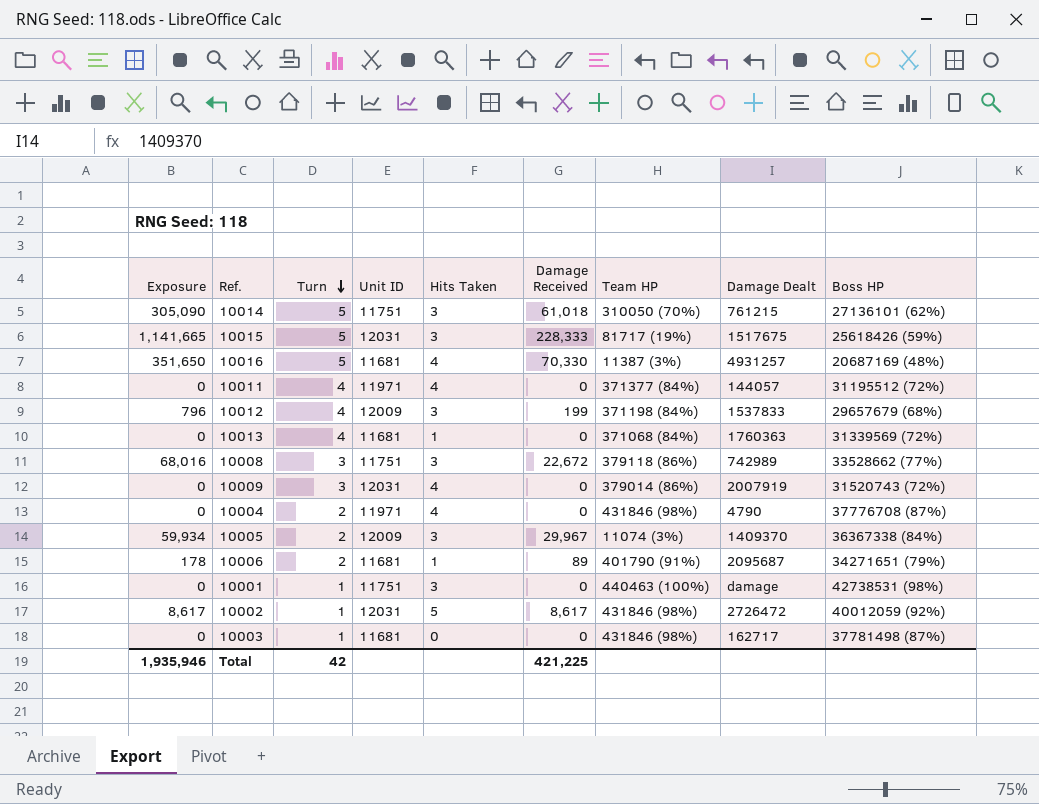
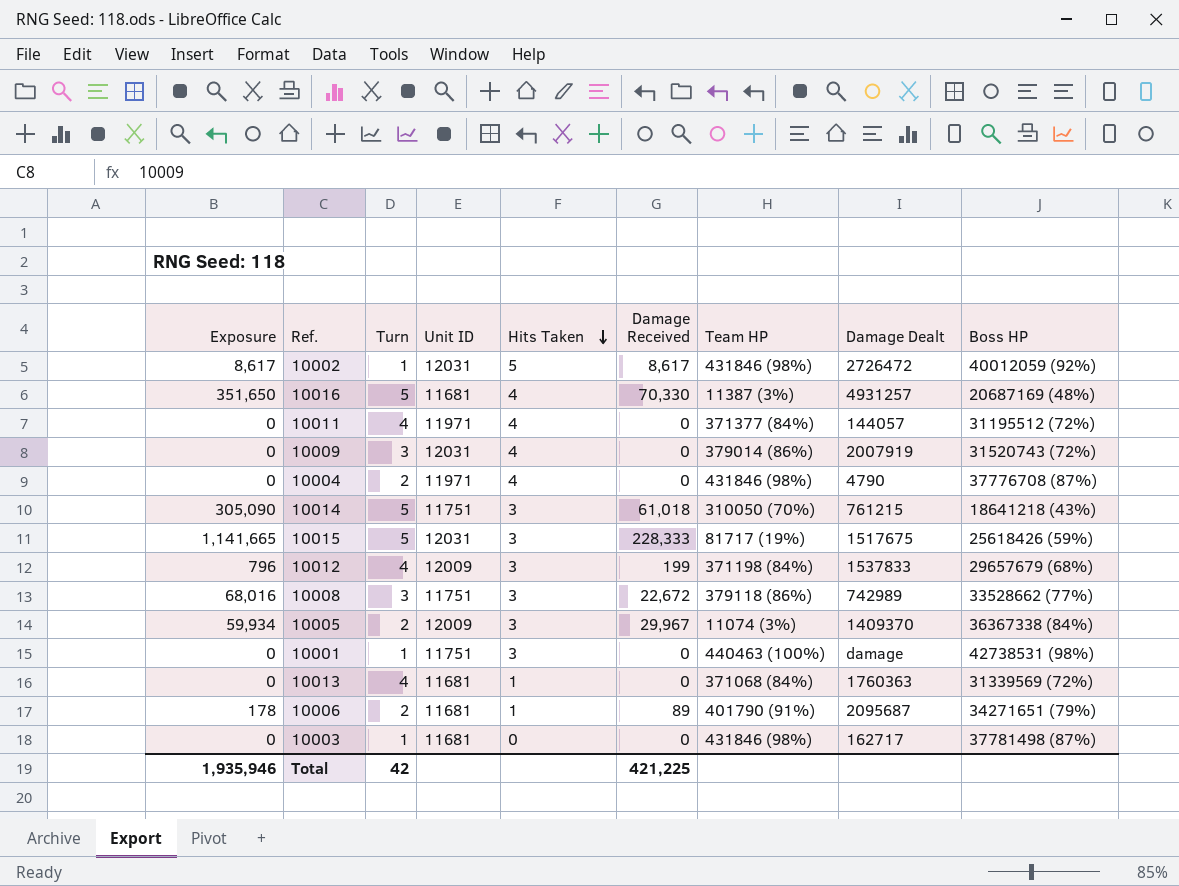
row order: Turn descending -> Hits Taken descending
10014 | Boss HP: 27136101 (62%) -> 18641218 (43%)

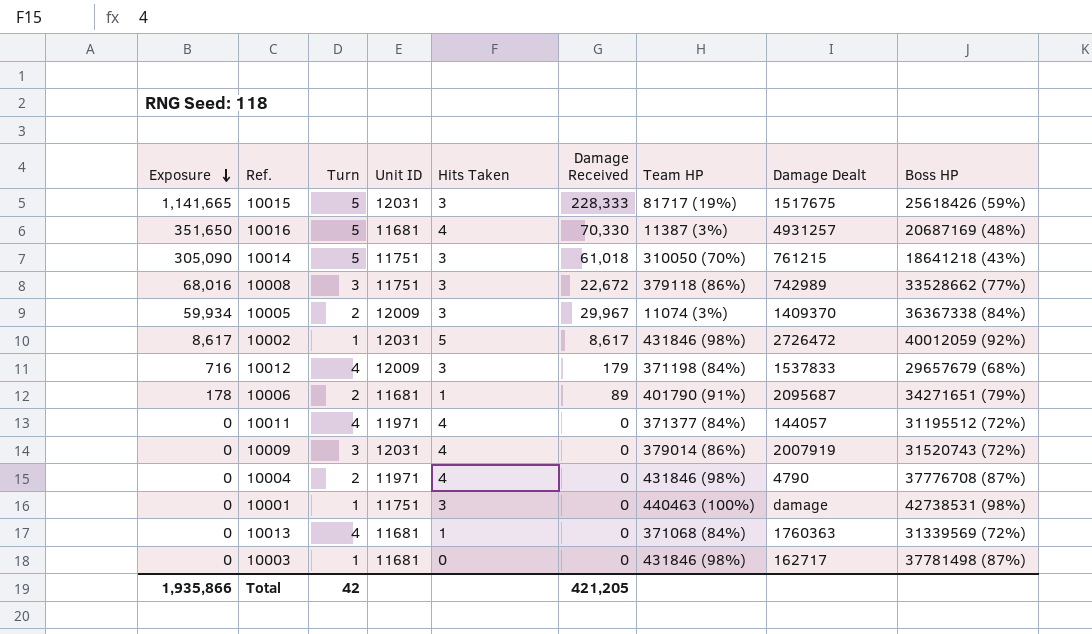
row order: Hits Taken descending -> Exposure descending
10012 | Exposure: 796 -> 716
10012 | Damage Received: 199 -> 179
Total | Exposure: 1,935,946 -> 1,935,866
Total | Damage Received: 421,225 -> 421,205

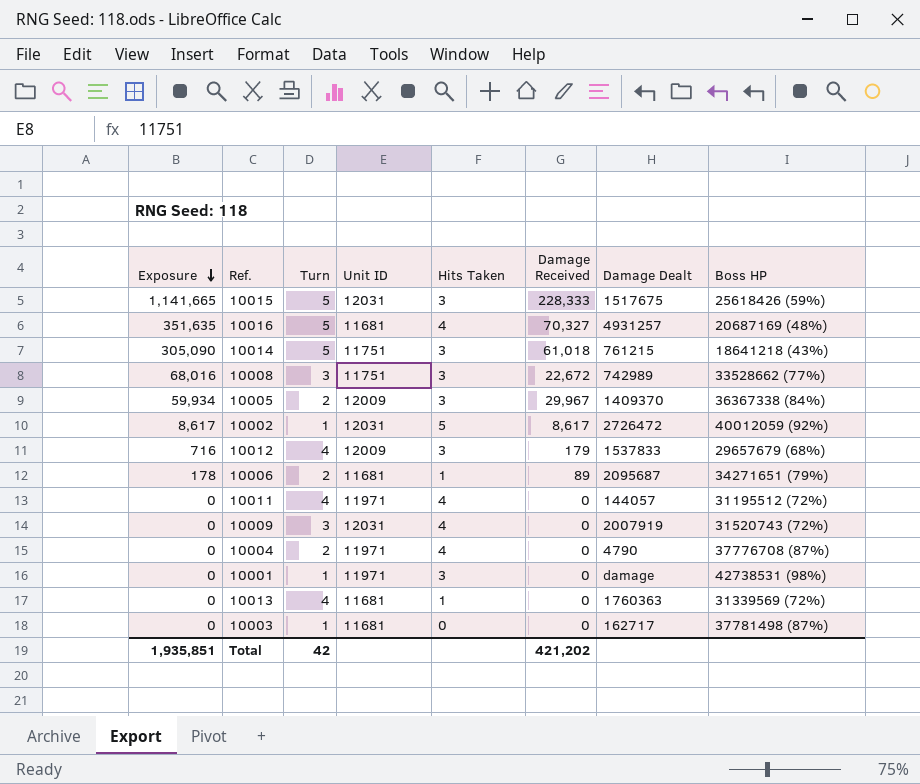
column Team HP | position: 7 -> none
10016 | Exposure: 351,650 -> 351,635
10016 | Damage Received: 70,330 -> 70,327
10001 | Unit ID: 11751 -> 11971
Total | Exposure: 1,935,866 -> 1,935,851
Total | Damage Received: 421,205 -> 421,202

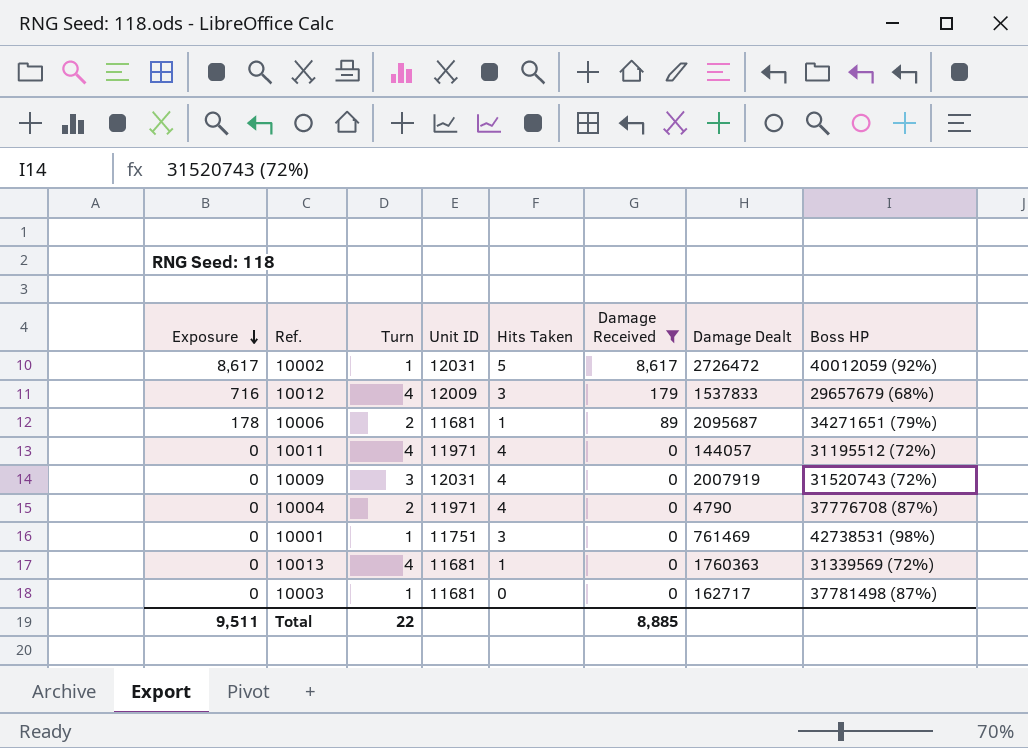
filter: none -> Damage Received <= 8,617
10001 | Unit ID: 11971 -> 11751
10001 | Damage Dealt: damage -> 761469
Total | Exposure: 1,935,851 -> 9,511
Total | Turn: 42 -> 22
Total | Damage Received: 421,202 -> 8,885

